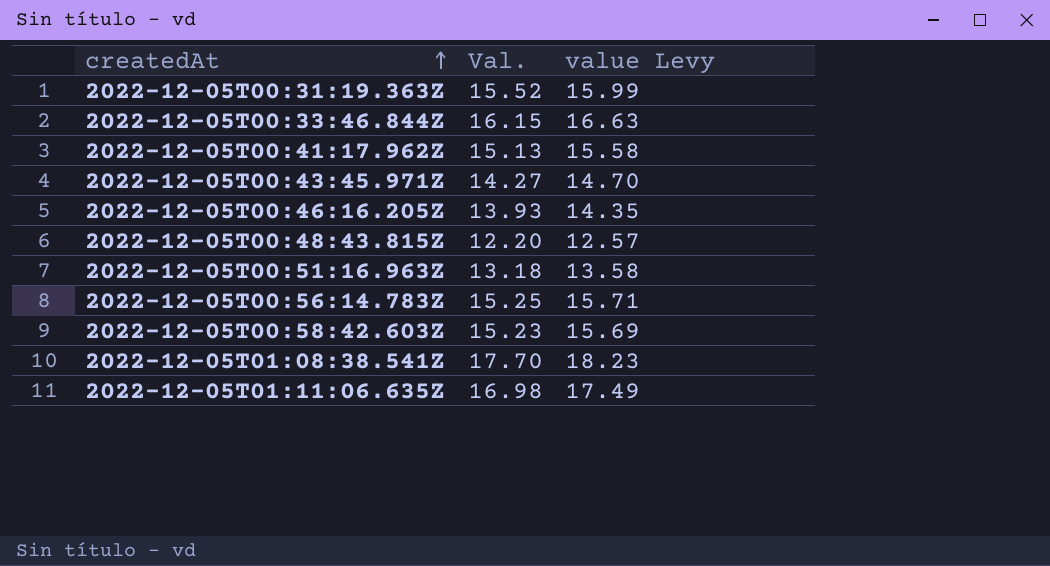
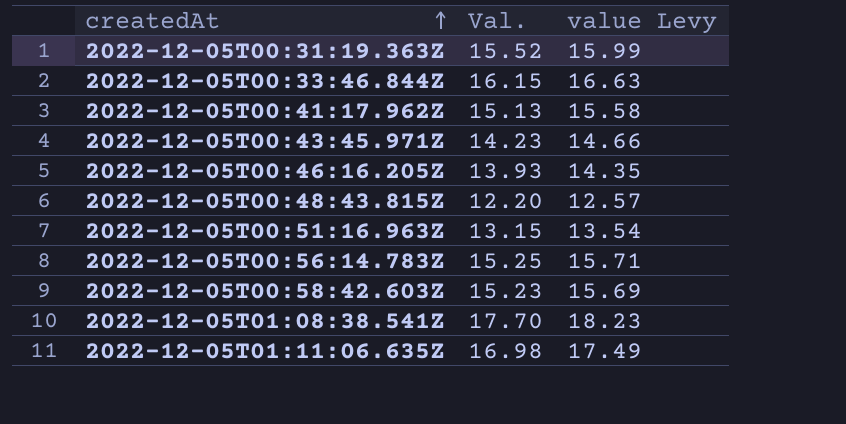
2022-12-05T00:43:45.971Z | Val.: 14.27 -> 14.23
2022-12-05T00:43:45.971Z | value Levy: 14.70 -> 14.66
2022-12-05T00:51:16.963Z | Val.: 13.18 -> 13.15
2022-12-05T00:51:16.963Z | value Levy: 13.58 -> 13.54

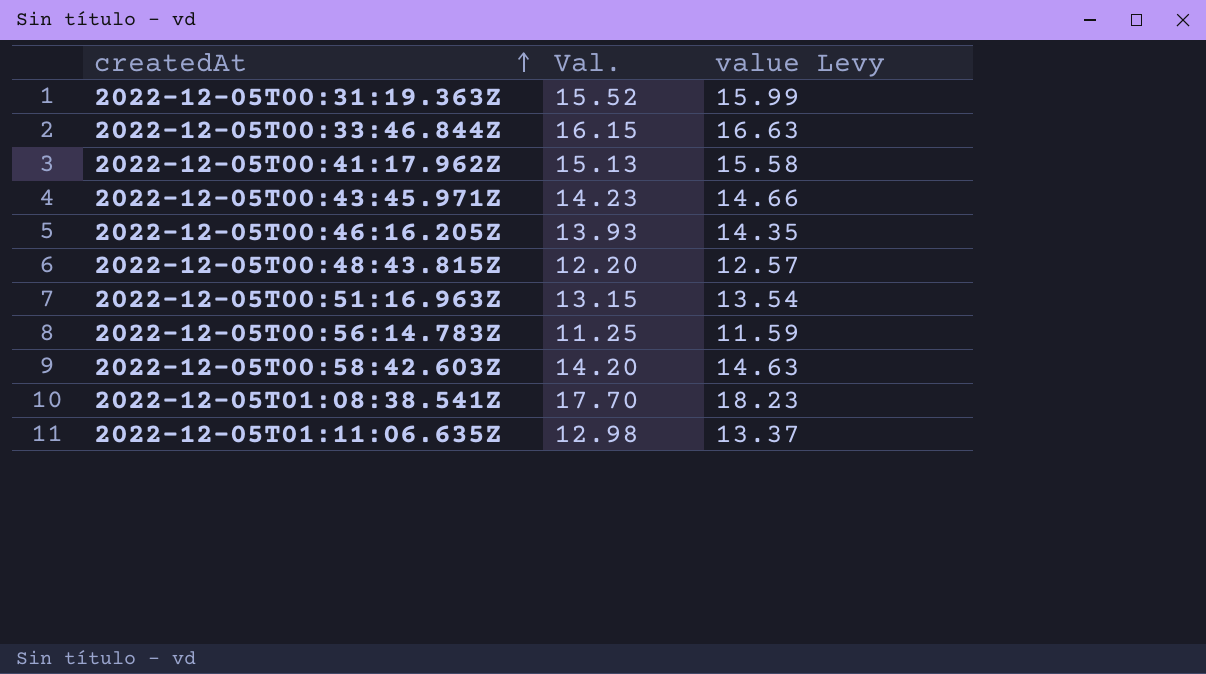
2022-12-05T00:56:14.783Z | Val.: 15.25 -> 11.25
2022-12-05T00:56:14.783Z | value Levy: 15.71 -> 11.59
2022-12-05T00:58:42.603Z | Val.: 15.23 -> 14.20
2022-12-05T00:58:42.603Z | value Levy: 15.69 -> 14.63
2022-12-05T01:11:06.635Z | Val.: 16.98 -> 12.98
2022-12-05T01:11:06.635Z | value Levy: 17.49 -> 13.37

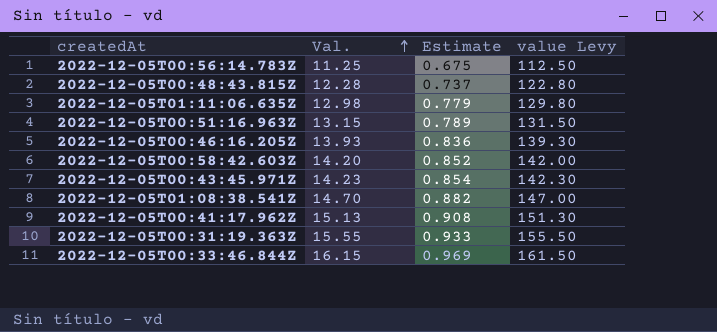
row order: createdAt ascending -> Val. ascending
column Estimate | formula: none -> [Val.] * 0.06
column value Levy | formula: [Val.] * 1.03 -> [Val.] * 10
2022-12-05T00:48:43.815Z | Val.: 12.20 -> 12.28
2022-12-05T01:08:38.541Z | Val.: 17.70 -> 14.70
2022-12-05T00:31:19.363Z | Val.: 15.52 -> 15.55

